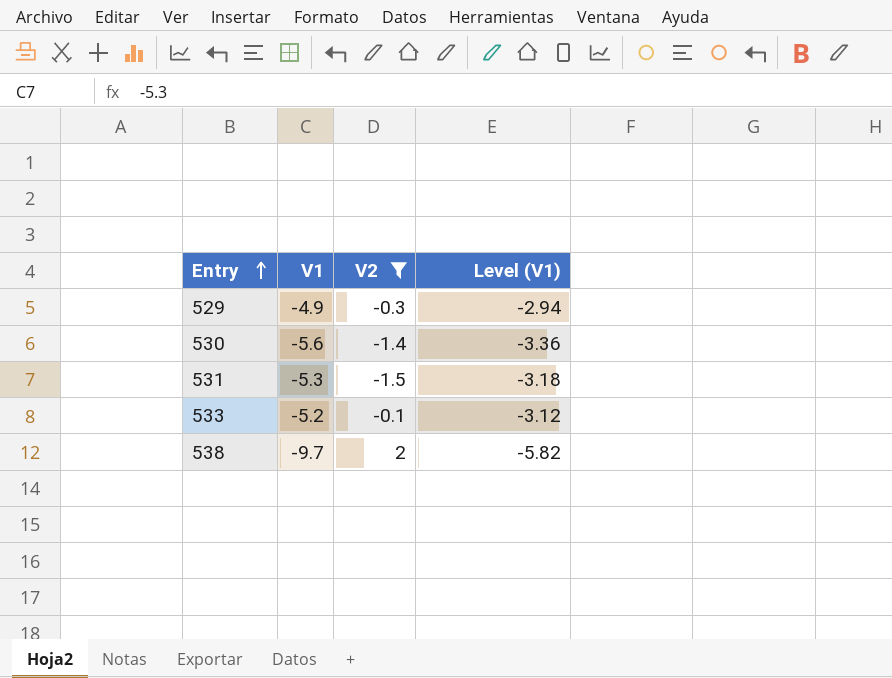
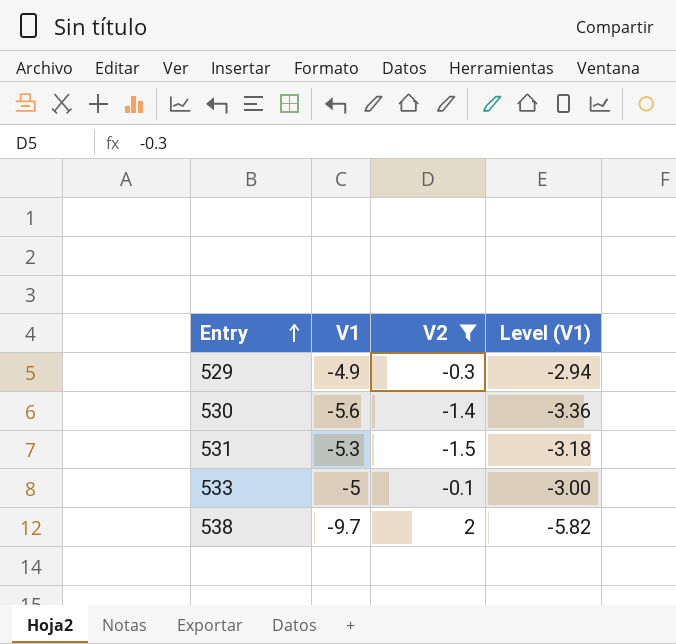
533 | V1: -5.2 -> -5
533 | Level (V1): -3.12 -> -3.00

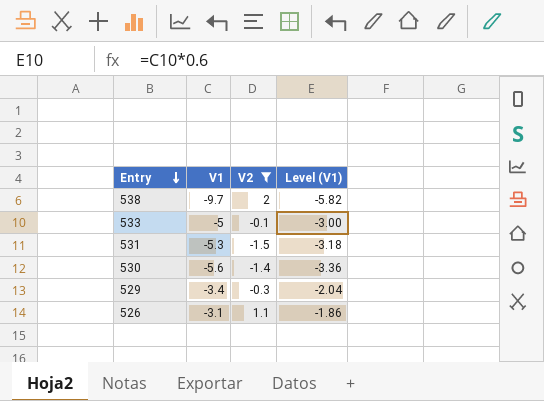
row order: Entry ascending -> Entry descending
529 | V1: -4.9 -> -3.4
529 | Level (V1): -2.94 -> -2.04
row 526: none -> -3.1 | 1.1 | -1.86

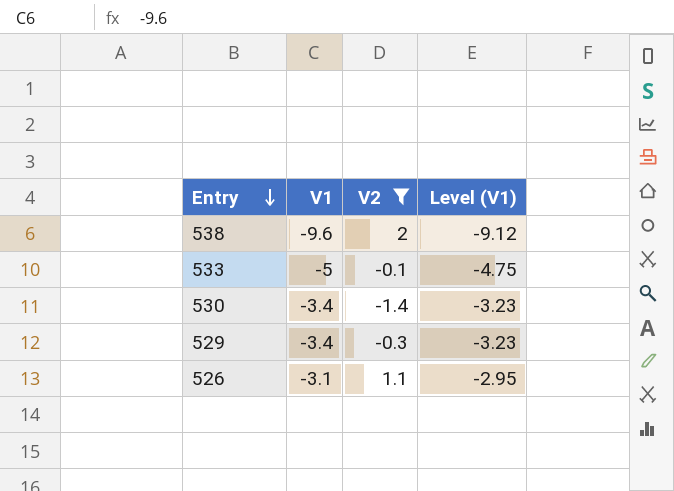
column Level (V1) | formula: [V1] * 0.6 -> [V1] * 0.95
row 531: -5.3 | -1.5 | -3.18 -> none
538 | V1: -9.7 -> -9.6
530 | V1: -5.6 -> -3.4

